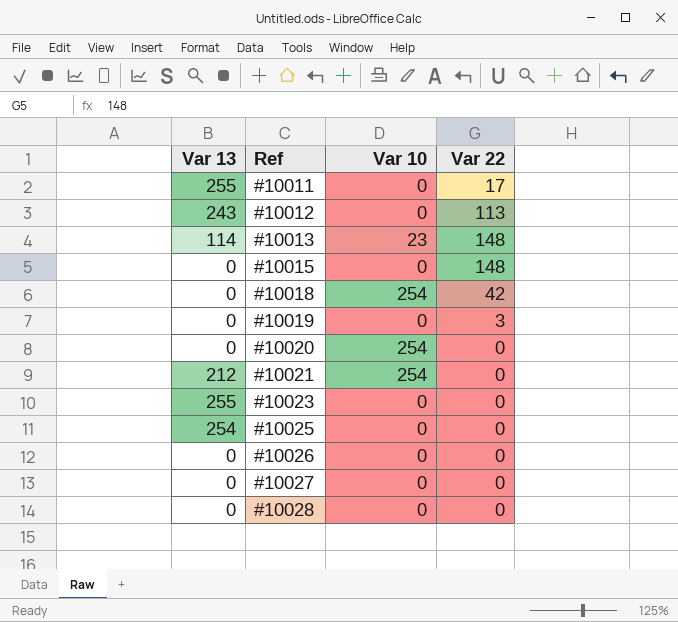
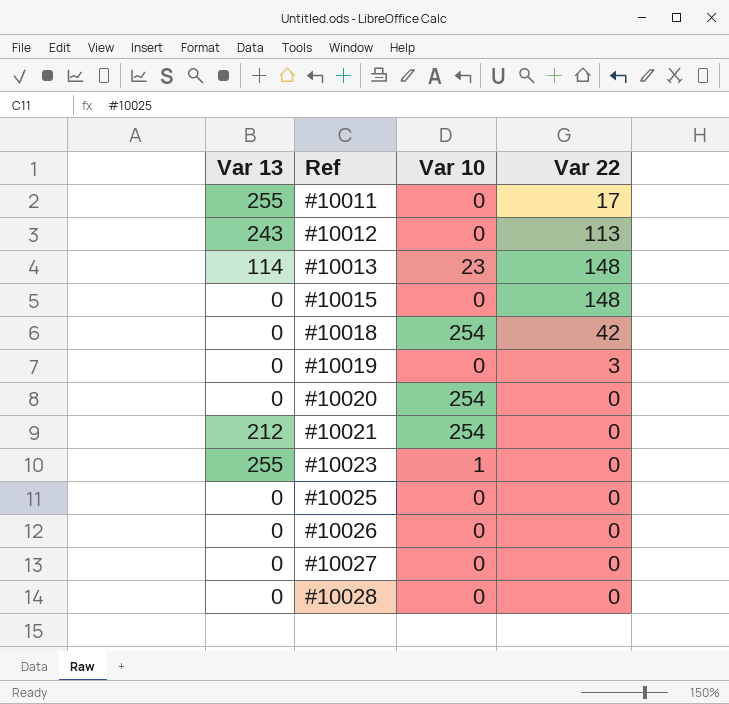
#10023 | Var 10: 0 -> 1
#10025 | Var 13: 254 -> 0

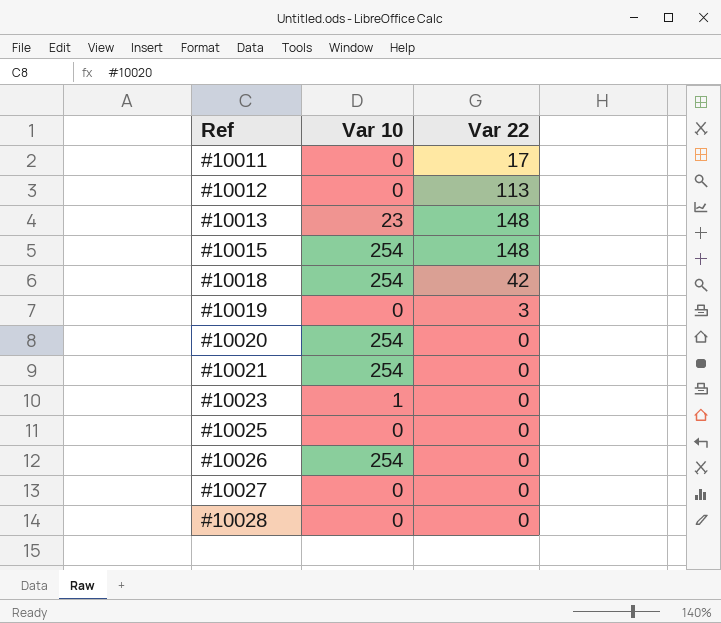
column Var 13 | position: 1 -> none
#10015 | Var 10: 0 -> 254
#10026 | Var 10: 0 -> 254

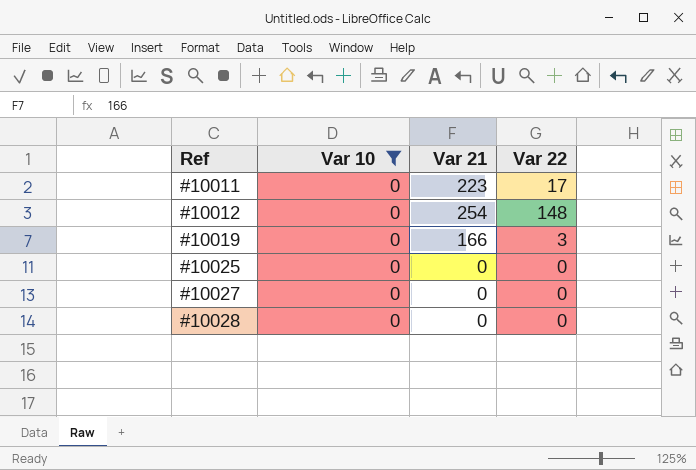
filter: none -> Var 10 = 0
column Var 21 | position: none -> 3
#10012 | Var 22: 113 -> 148

